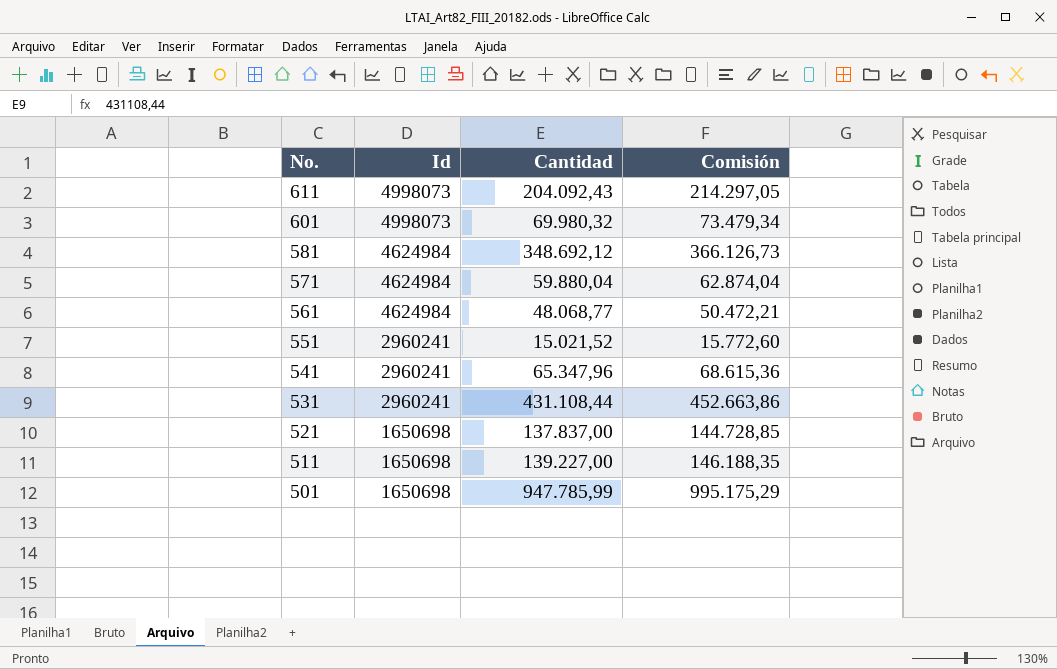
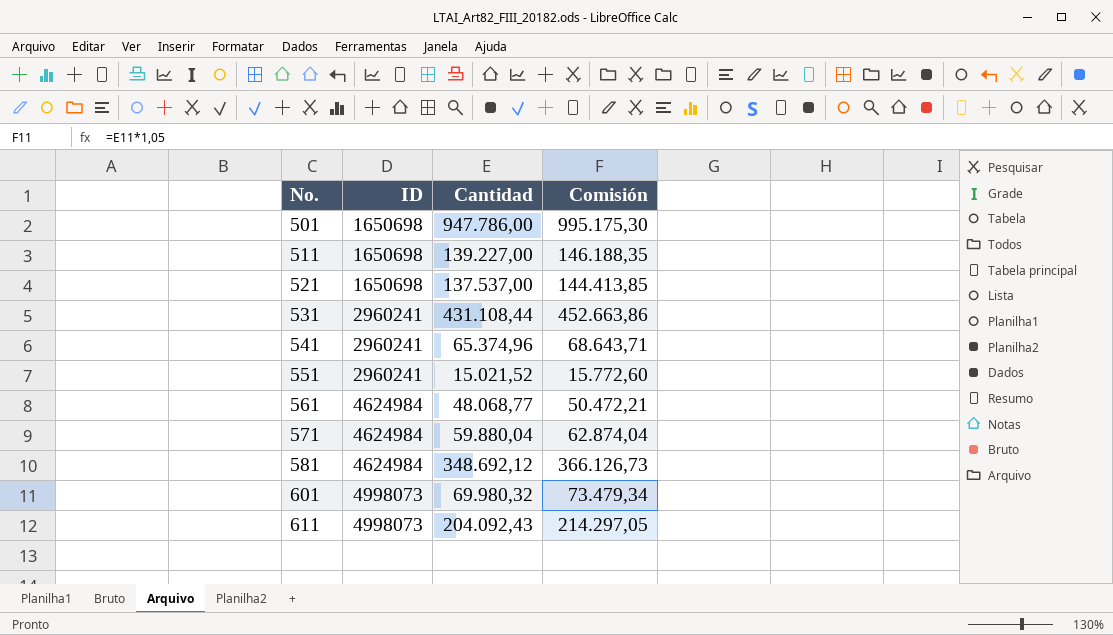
row order: No. descending -> No. ascending
column name: Id -> ID
501 | Cantidad: 947.785,99 -> 947.786,00
501 | Comisión: 995.175,29 -> 995.175,30
521 | Cantidad: 137.837,00 -> 137.537,00
521 | Comisión: 144.728,85 -> 144.413,85
541 | Cantidad: 65.347,96 -> 65.374,96
541 | Comisión: 68.615,36 -> 68.643,71

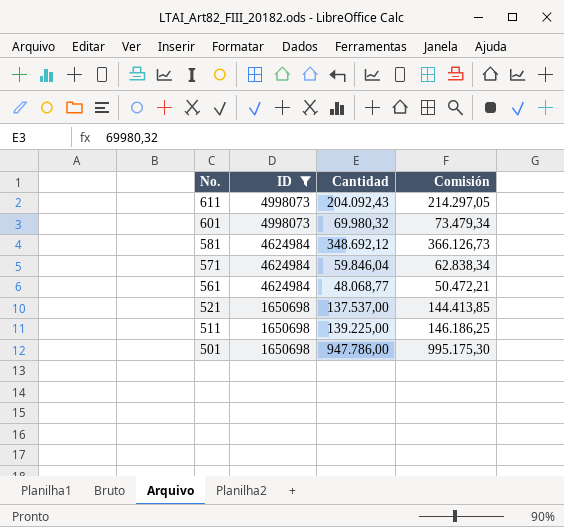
filter: none -> ID != 2960241
row order: No. ascending -> No. descending
571 | Cantidad: 59.880,04 -> 59.846,04
571 | Comisión: 62.874,04 -> 62.838,34
511 | Cantidad: 139.227,00 -> 139.225,00
511 | Comisión: 146.188,35 -> 146.186,25

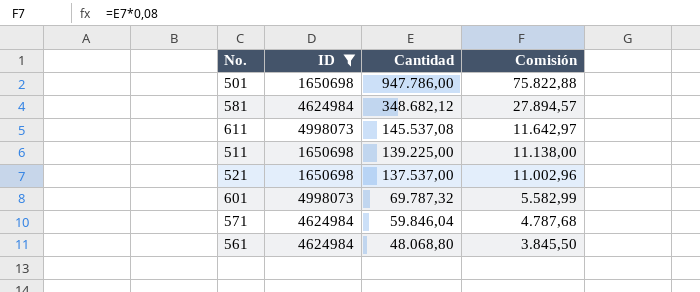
row order: No. descending -> Cantidad descending
column Comisión | formula: [Cantidad] * 1,05 -> [Cantidad] * 0,08
581 | Cantidad: 348.692,12 -> 348.682,12
611 | Cantidad: 204.092,43 -> 145.537,08
601 | Cantidad: 69.980,32 -> 69.787,32
561 | Cantidad: 48.068,77 -> 48.068,80

